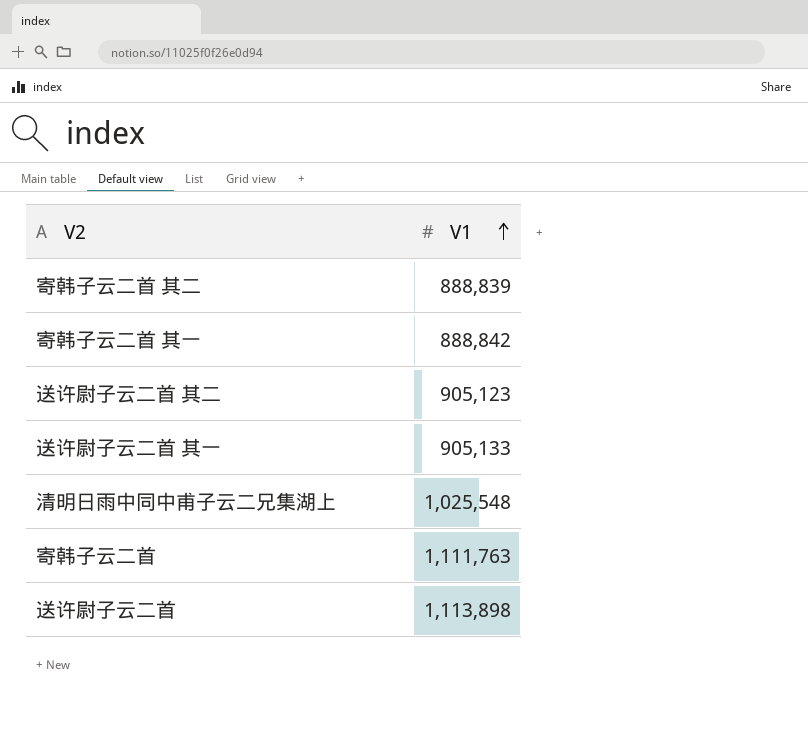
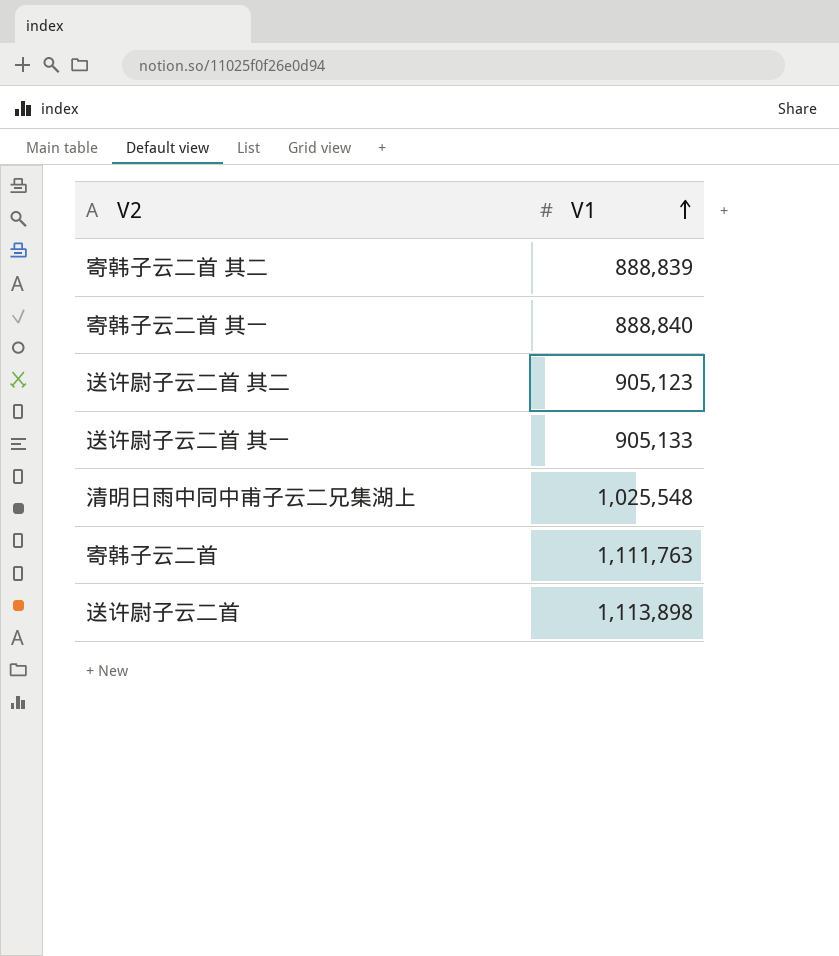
寄韩子云二首 其一 | V1: 888,842 -> 888,840

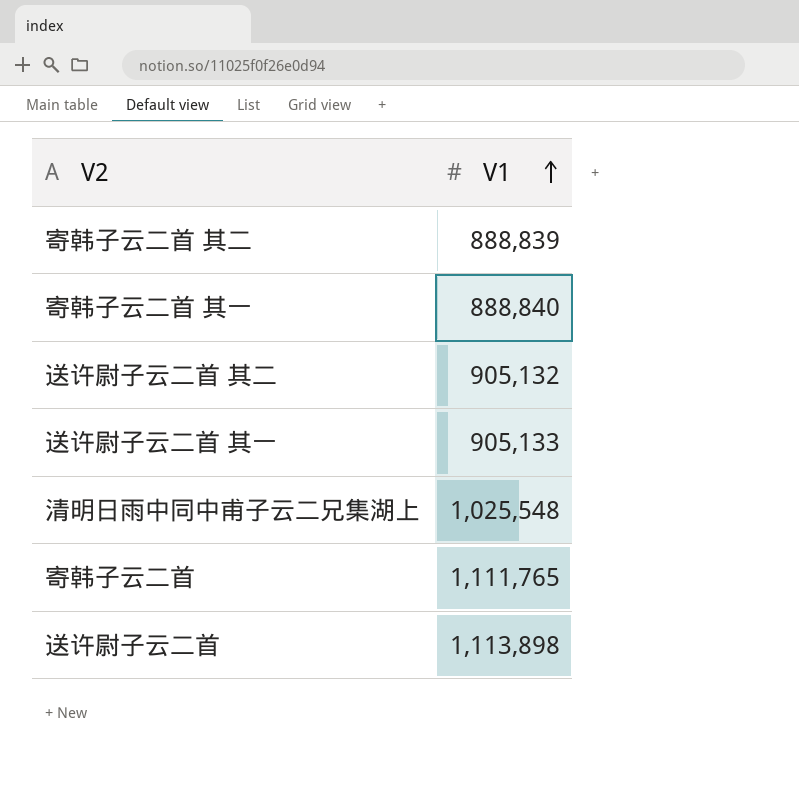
送许尉子云二首 其二 | V1: 905,123 -> 905,132
寄韩子云二首 | V1: 1,111,763 -> 1,111,765

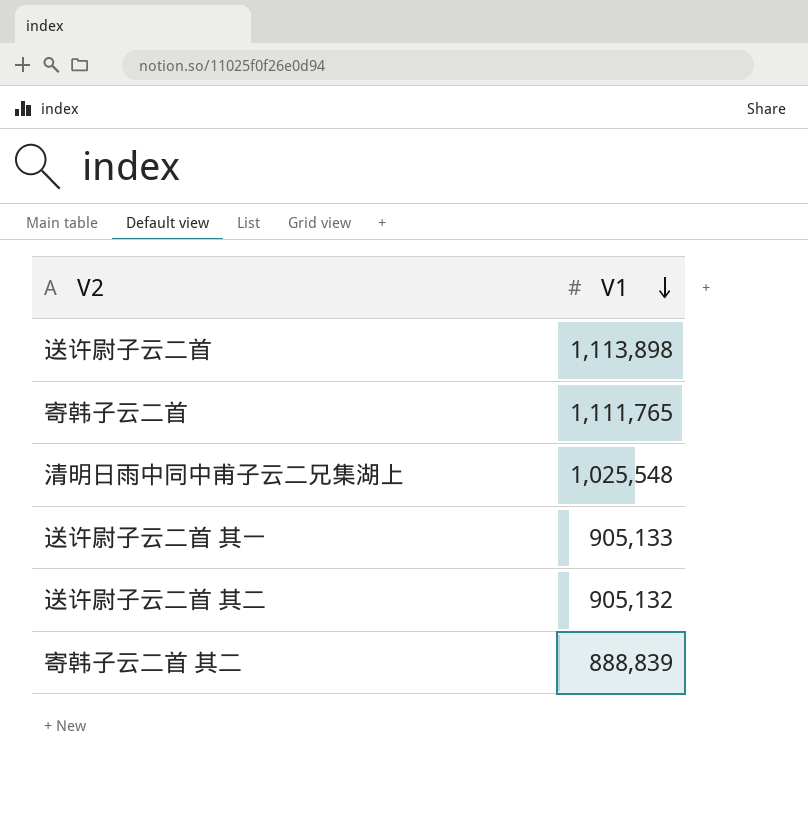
row order: V1 ascending -> V1 descending
row 寄韩子云二首 其一: 888,840 -> none

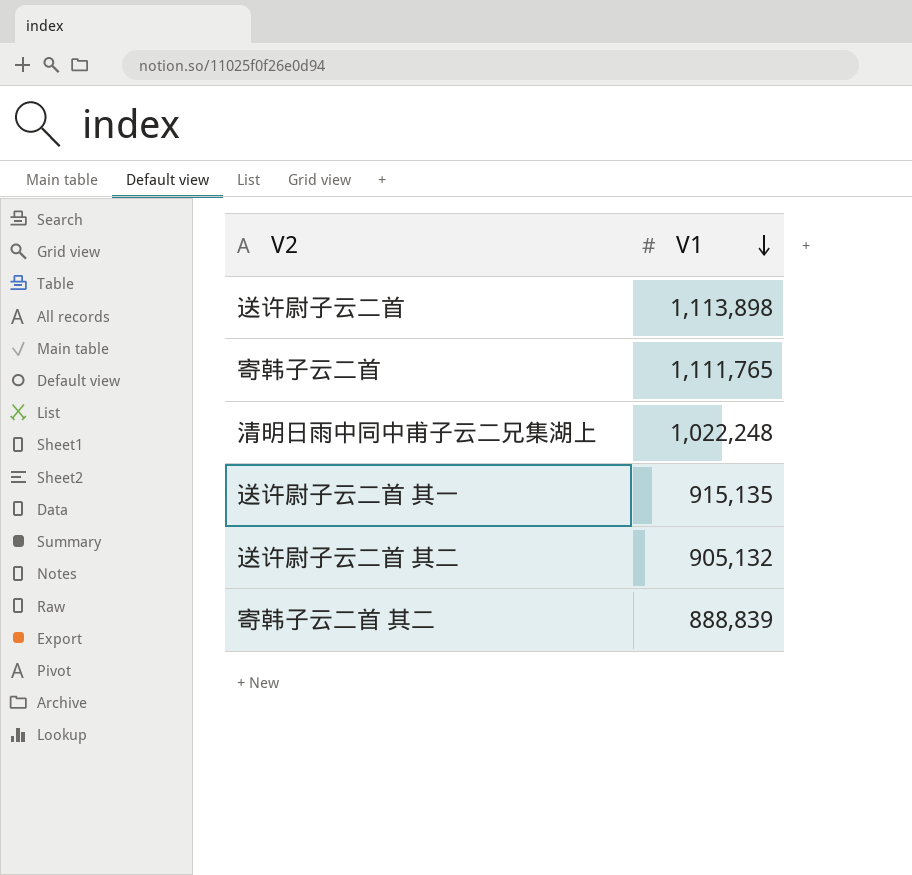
清明日雨中同中甫子云二兄集湖上 | V1: 1,025,548 -> 1,022,248
送许尉子云二首 其一 | V1: 905,133 -> 915,135

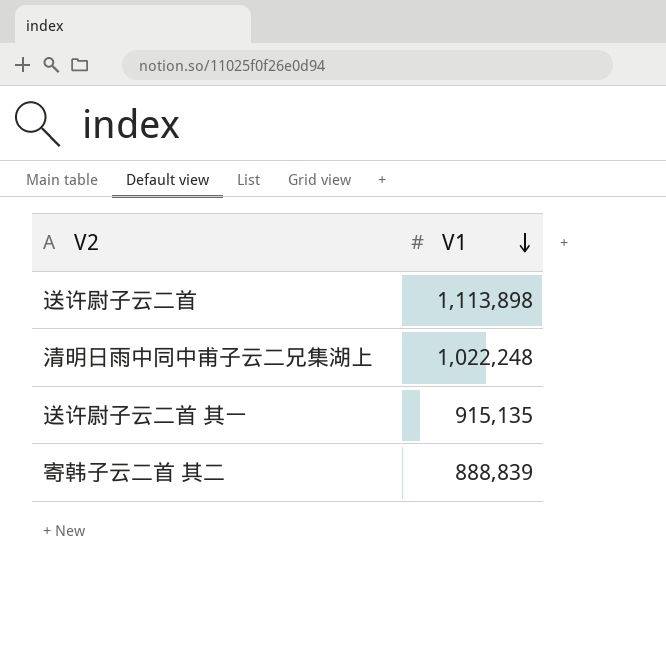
row 寄韩子云二首: 1,111,765 -> none
row 送许尉子云二首 其二: 905,132 -> none

